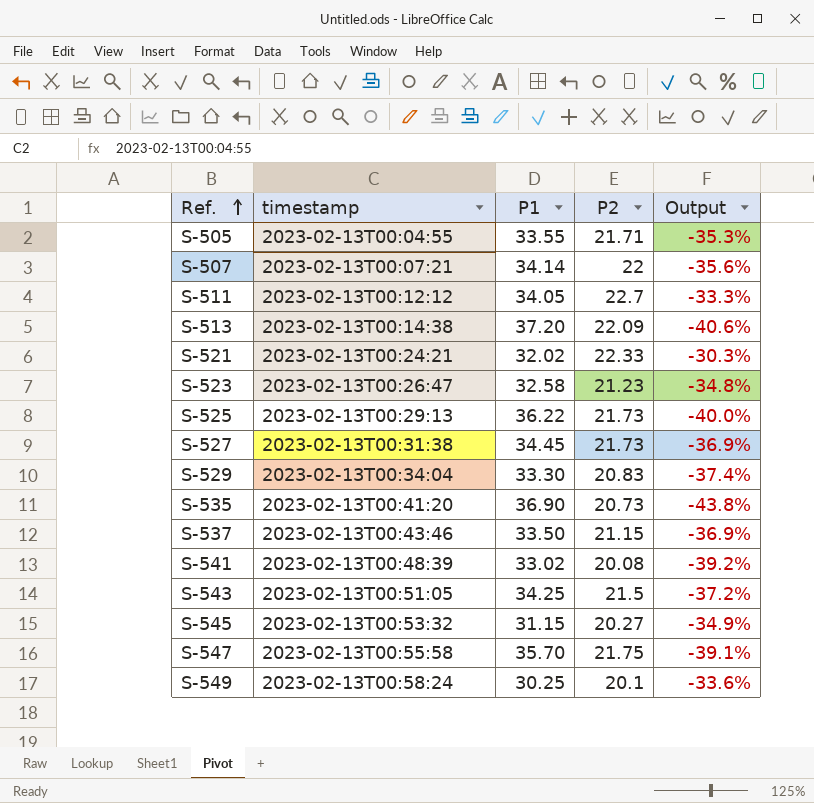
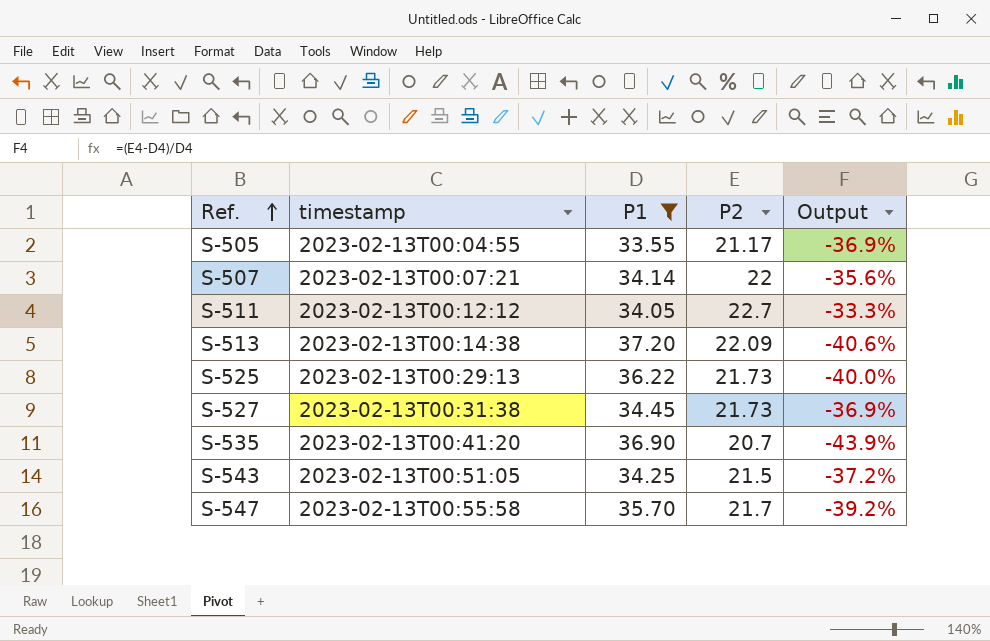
filter: none -> P1 >= 33.55
S-505 | P2: 21.71 -> 21.17
S-505 | Output: -35.3% -> -36.9%
S-535 | P2: 20.73 -> 20.7
S-535 | Output: -43.8% -> -43.9%
S-547 | P2: 21.75 -> 21.7
S-547 | Output: -39.1% -> -39.2%

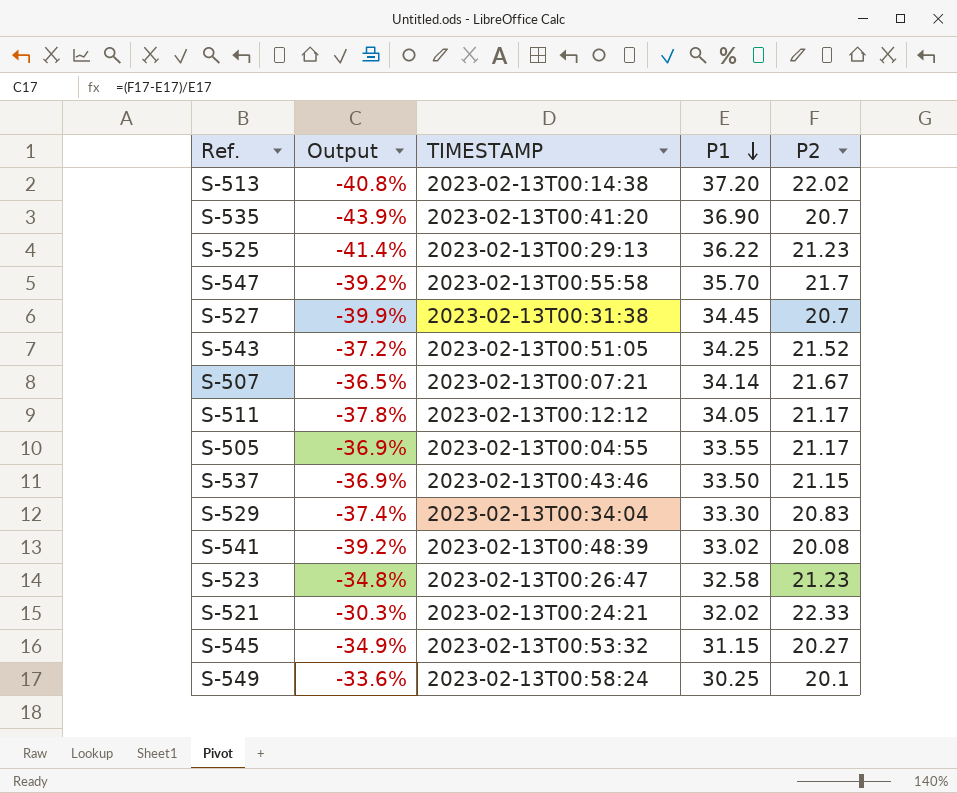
filter: P1 >= 33.55 -> none
row order: Ref. ascending -> P1 descending
column Output | position: 5 -> 2
column name: timestamp -> TIMESTAMP
S-513 | Output: -40.6% -> -40.8%
S-513 | P2: 22.09 -> 22.02
S-525 | Output: -40.0% -> -41.4%
S-525 | P2: 21.73 -> 21.23
S-527 | Output: -36.9% -> -39.9%
S-527 | P2: 21.73 -> 20.7
S-543 | P2: 21.5 -> 21.52
S-507 | Output: -35.6% -> -36.5%
S-507 | P2: 22 -> 21.67
S-511 | Output: -33.3% -> -37.8%
S-511 | P2: 22.7 -> 21.17

